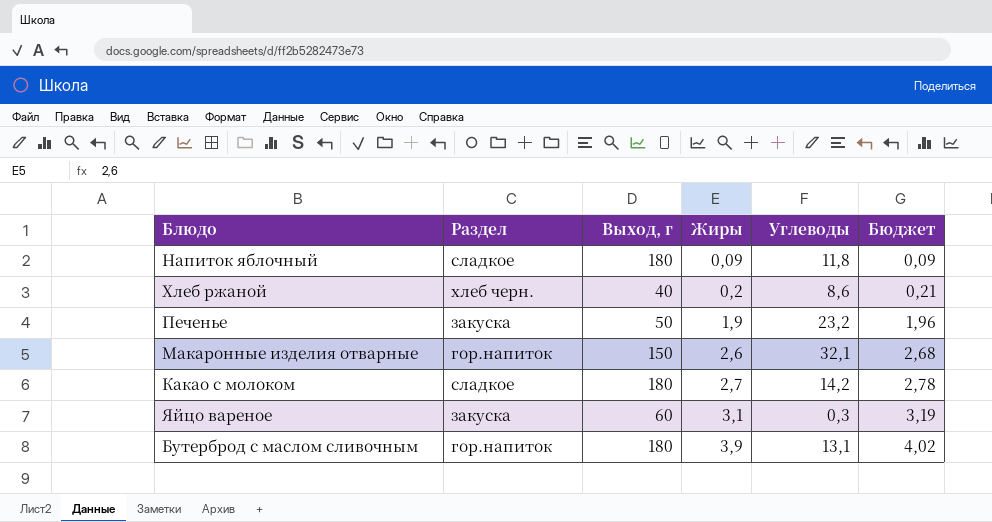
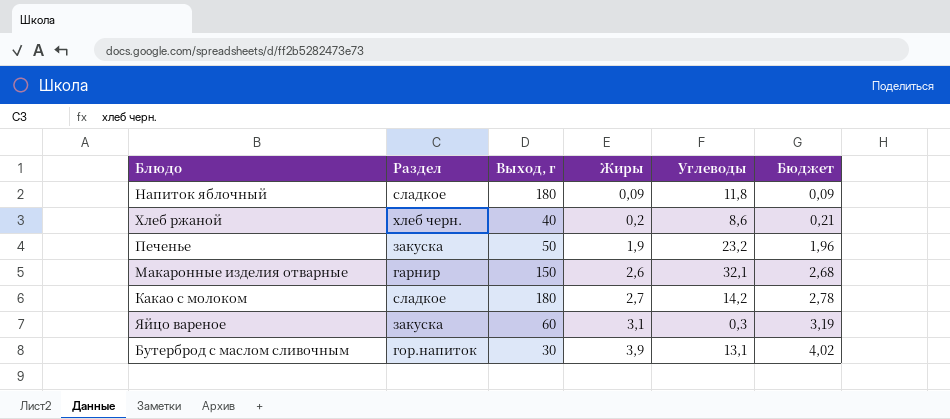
Макаронные изделия отварные | Раздел: гор.напиток -> гарнир
Бутерброд с маслом сливочным | Выход, г: 180 -> 30

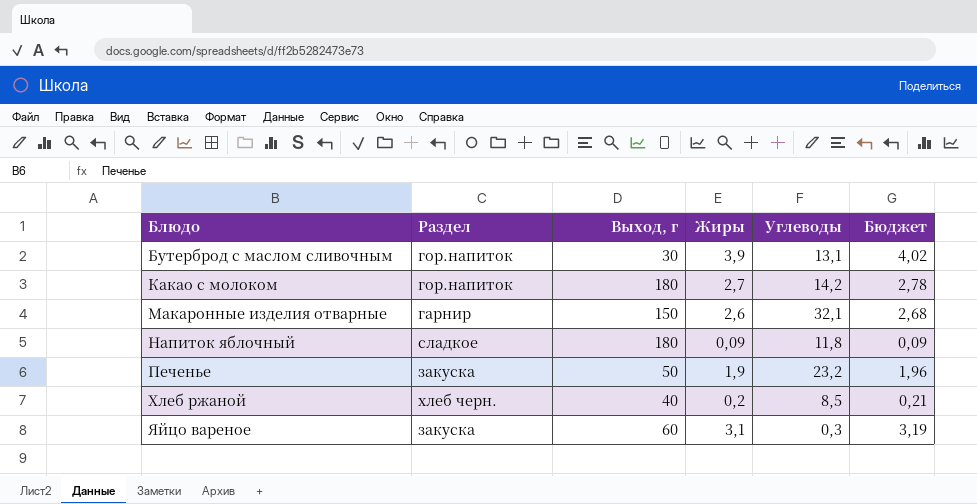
row order: Жиры ascending -> Блюдо ascending
Какао с молоком | Раздел: сладкое -> гор.напиток
Хлеб ржаной | Углеводы: 8,6 -> 8,5

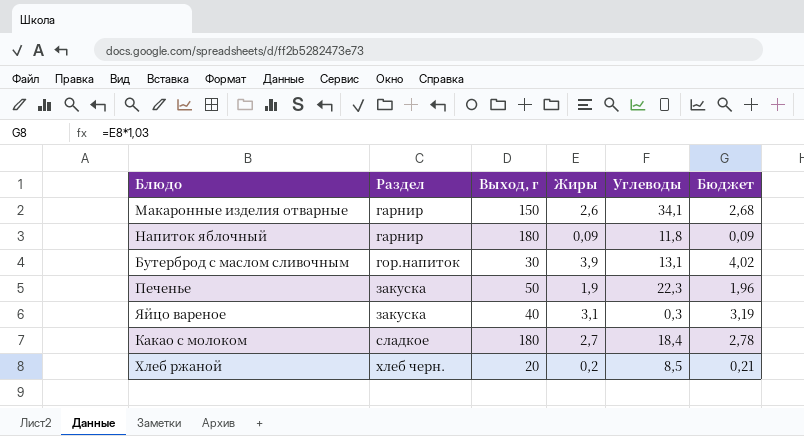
row order: Блюдо ascending -> Раздел ascending
Макаронные изделия отварные | Углеводы: 32,1 -> 34,1
Напиток яблочный | Раздел: сладкое -> гарнир
Печенье | Углеводы: 23,2 -> 22,3
Яйцо вареное | Выход, г: 60 -> 40
Какао с молоком | Раздел: гор.напиток -> сладкое
Какао с молоком | Углеводы: 14,2 -> 18,4
Хлеб ржаной | Выход, г: 40 -> 20

